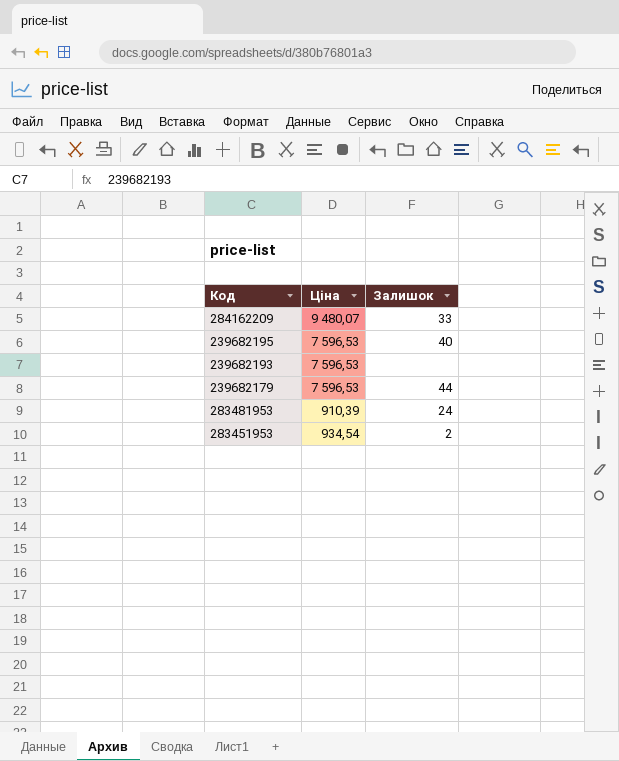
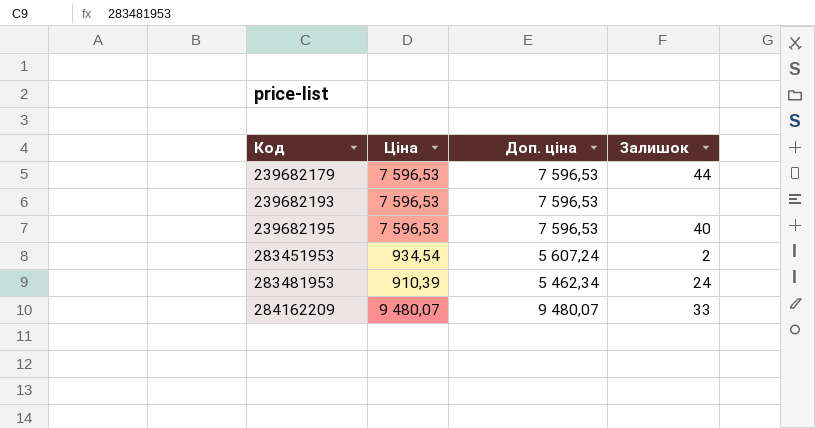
row order: none -> Код ascending
column Доп. ціна | position: none -> 3

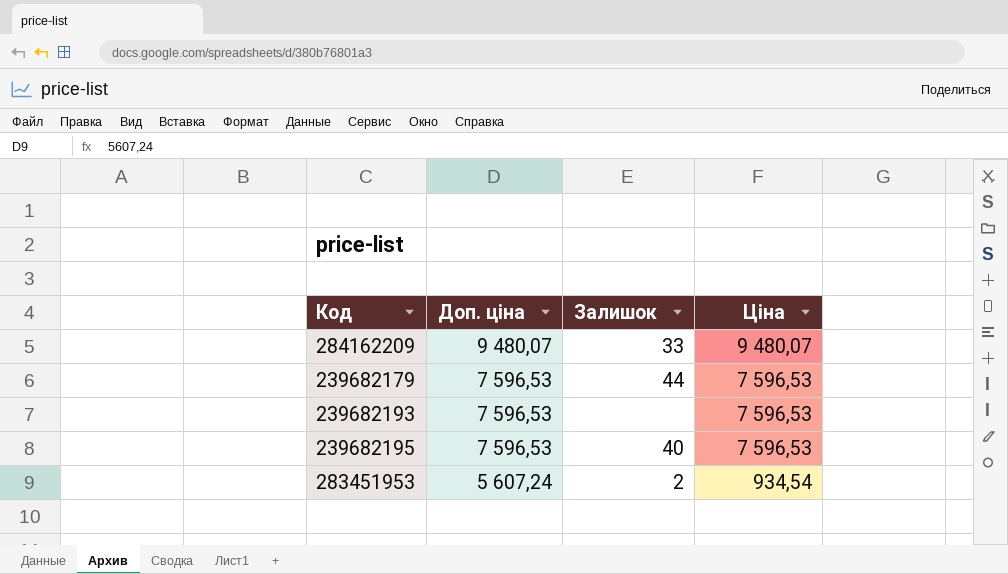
row order: Код ascending -> Доп. ціна descending
column Ціна | position: 2 -> 4
row 283481953: 910,39 | 5 462,34 | 24 -> none

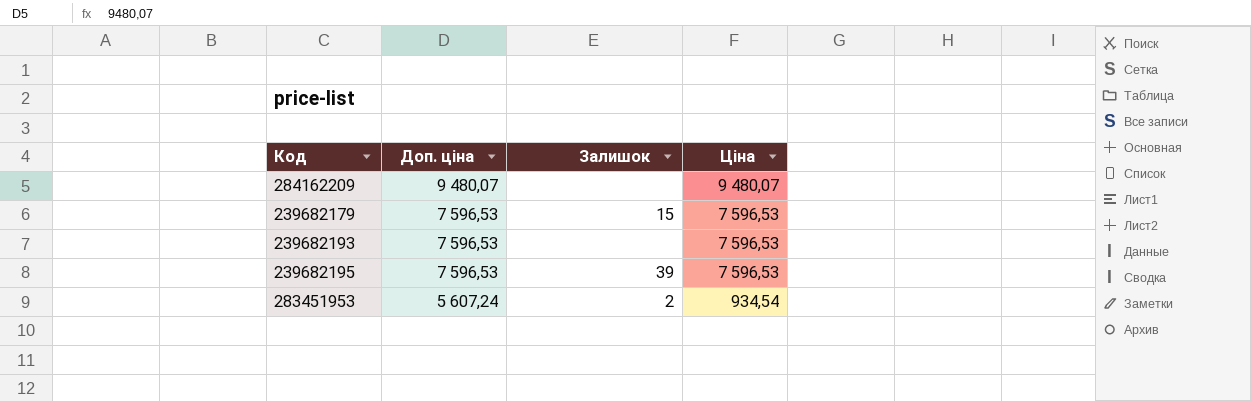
284162209 | Залишок: 33 -> none
239682179 | Залишок: 44 -> 15
239682195 | Залишок: 40 -> 39

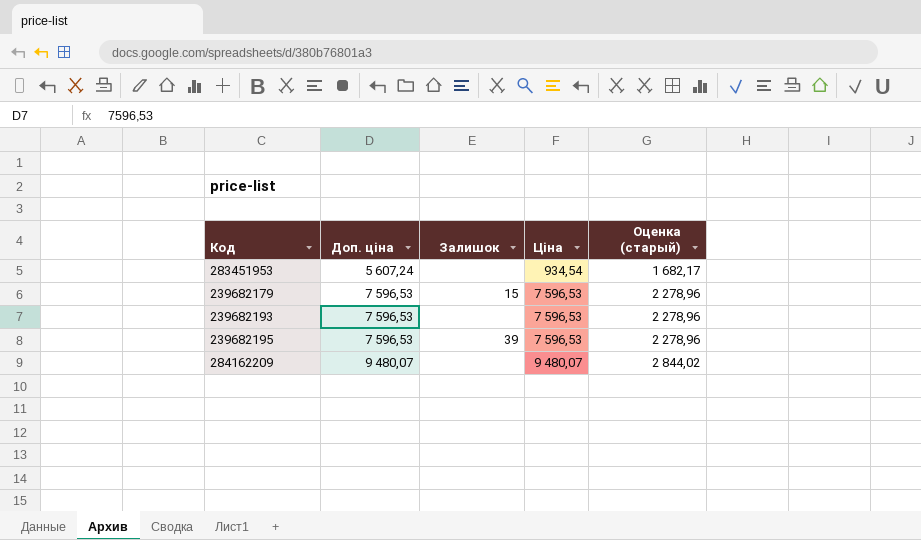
row order: Доп. ціна descending -> Доп. ціна ascending
column Оценка (старый) | formula: none -> [Доп. ціна] * 0,3
283451953 | Залишок: 2 -> none

